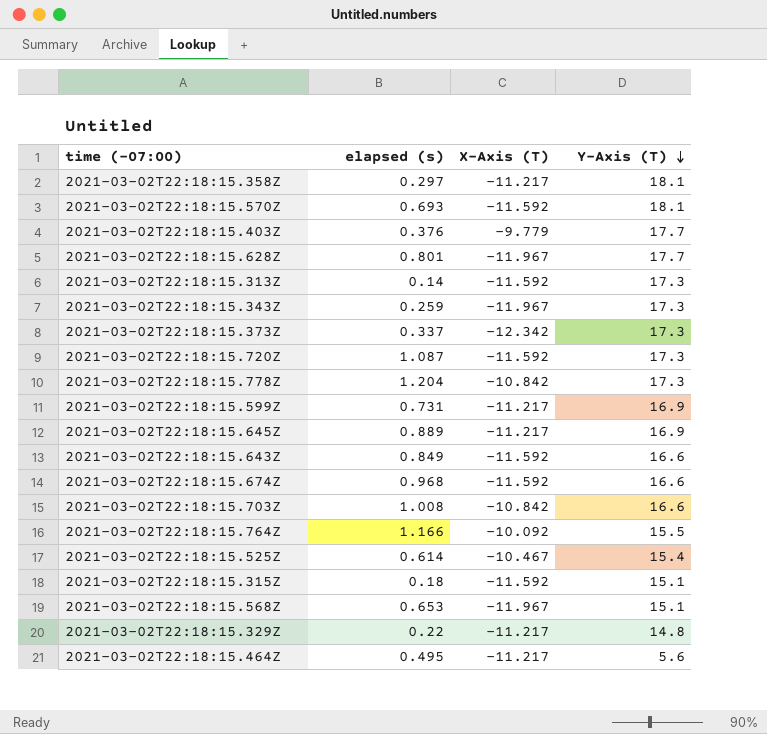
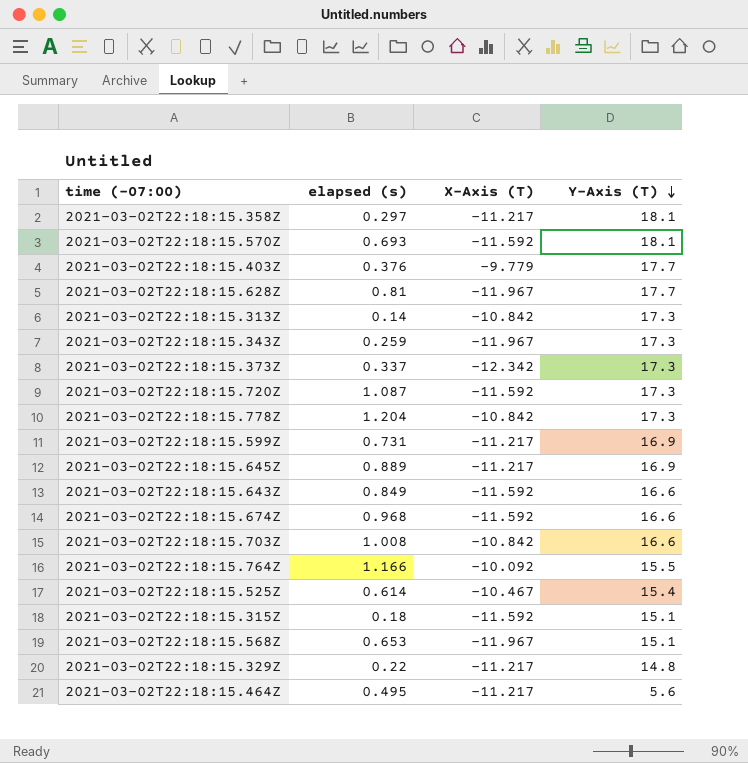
2021-03-02T22:18:15.628Z | elapsed (s): 0.801 -> 0.81
2021-03-02T22:18:15.313Z | X-Axis (T): -11.592 -> -10.842

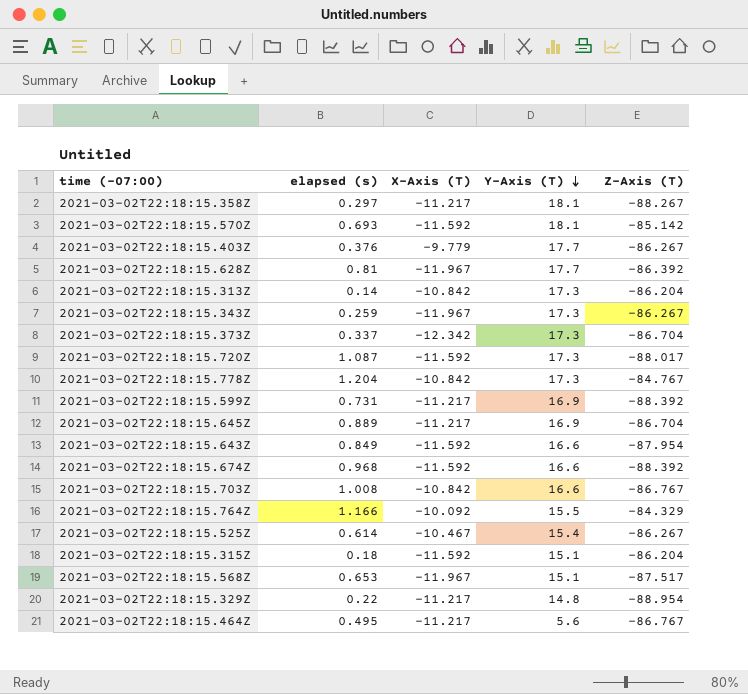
column Z-Axis (T) | position: none -> 5

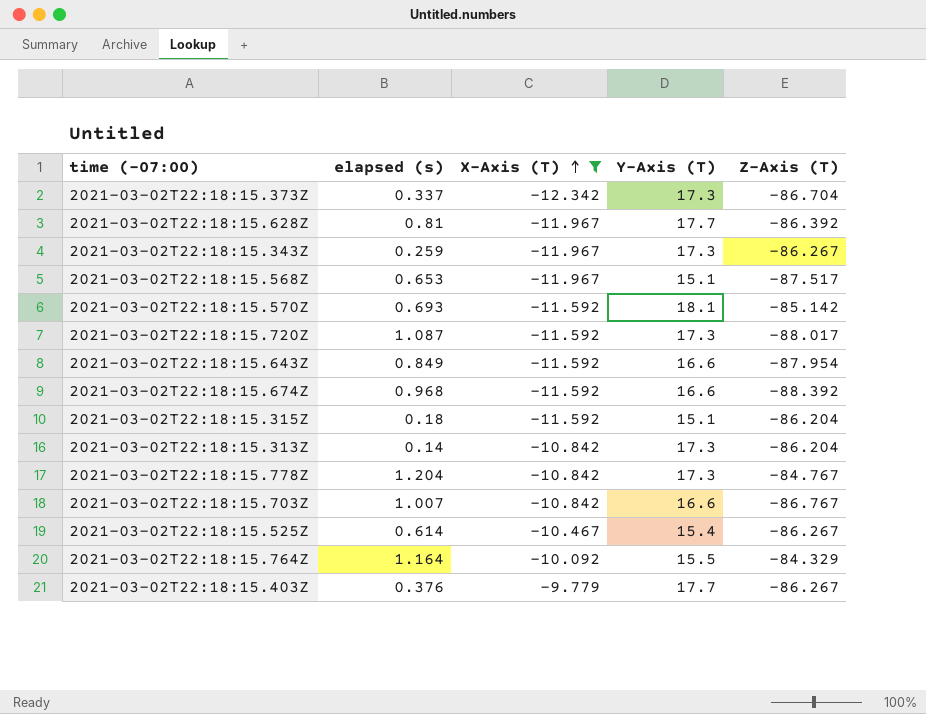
filter: none -> X-Axis (T) != -11.217
row order: Y-Axis (T) descending -> X-Axis (T) ascending
2021-03-02T22:18:15.703Z | elapsed (s): 1.008 -> 1.007
2021-03-02T22:18:15.764Z | elapsed (s): 1.166 -> 1.164

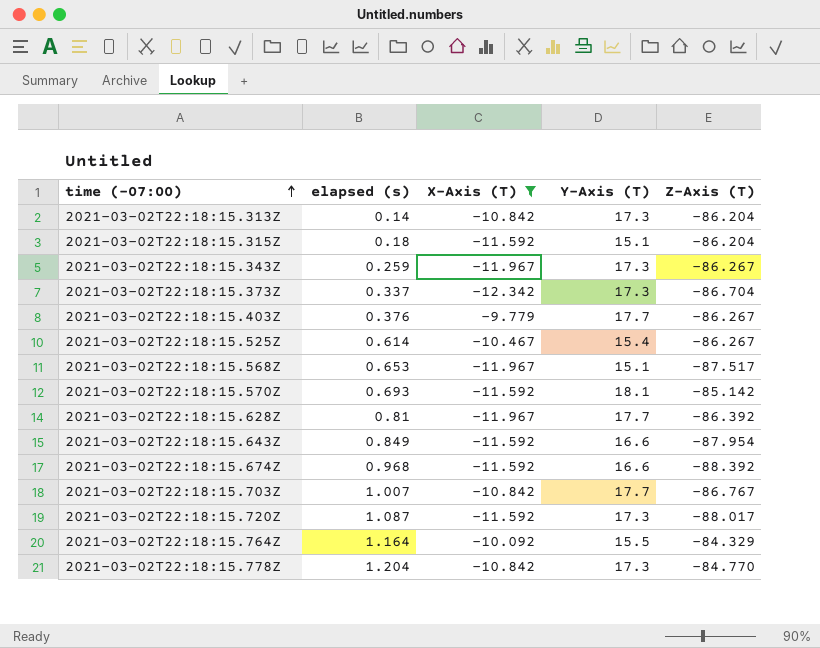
row order: X-Axis (T) ascending -> time (-07:00) ascending
2021-03-02T22:18:15.703Z | Y-Axis (T): 16.6 -> 17.7
2021-03-02T22:18:15.778Z | Z-Axis (T): -84.767 -> -84.770

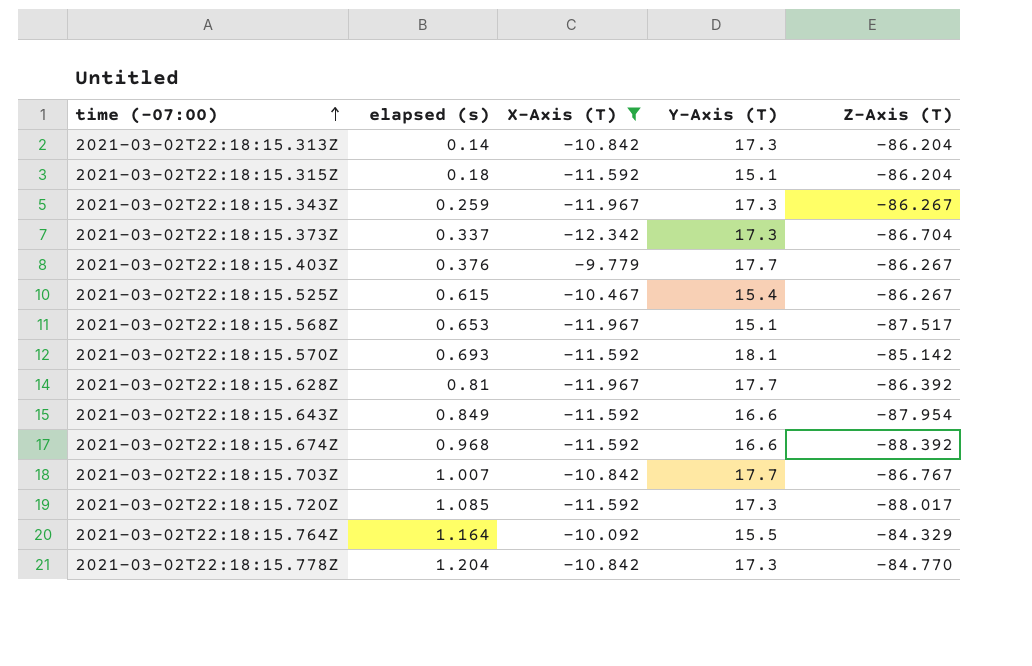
2021-03-02T22:18:15.525Z | elapsed (s): 0.614 -> 0.615
2021-03-02T22:18:15.720Z | elapsed (s): 1.087 -> 1.085

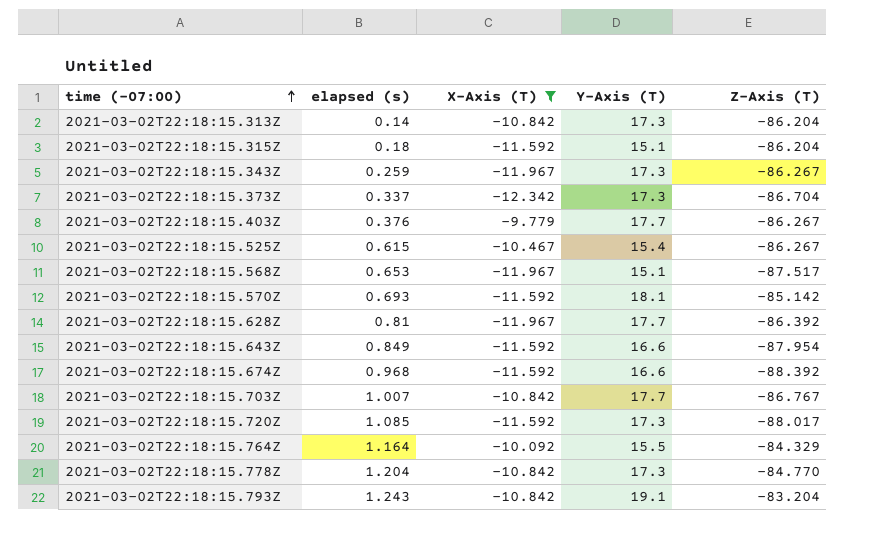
row 2021-03-02T22:18:15.793Z: none -> 1.243 | -10.842 | 19.1 | -83.204

